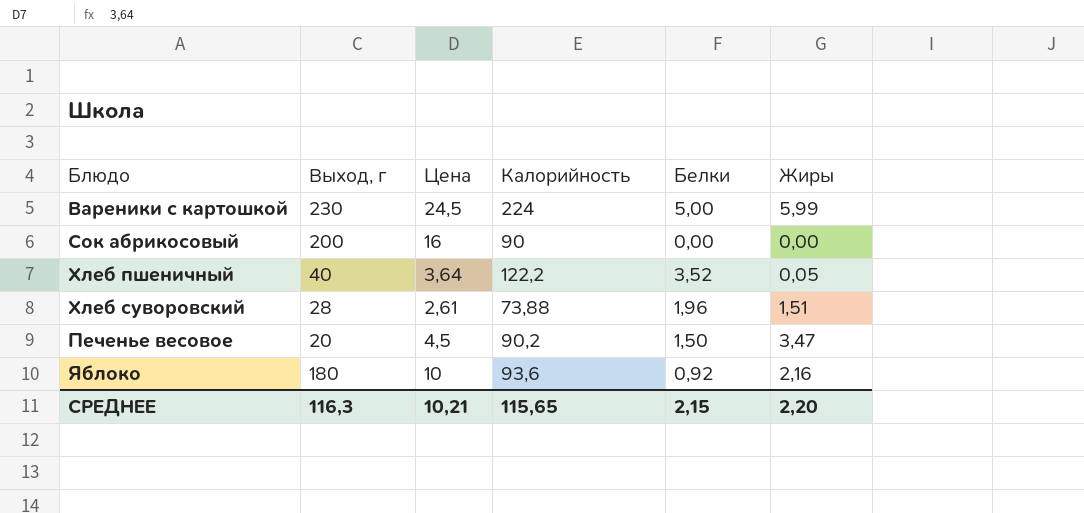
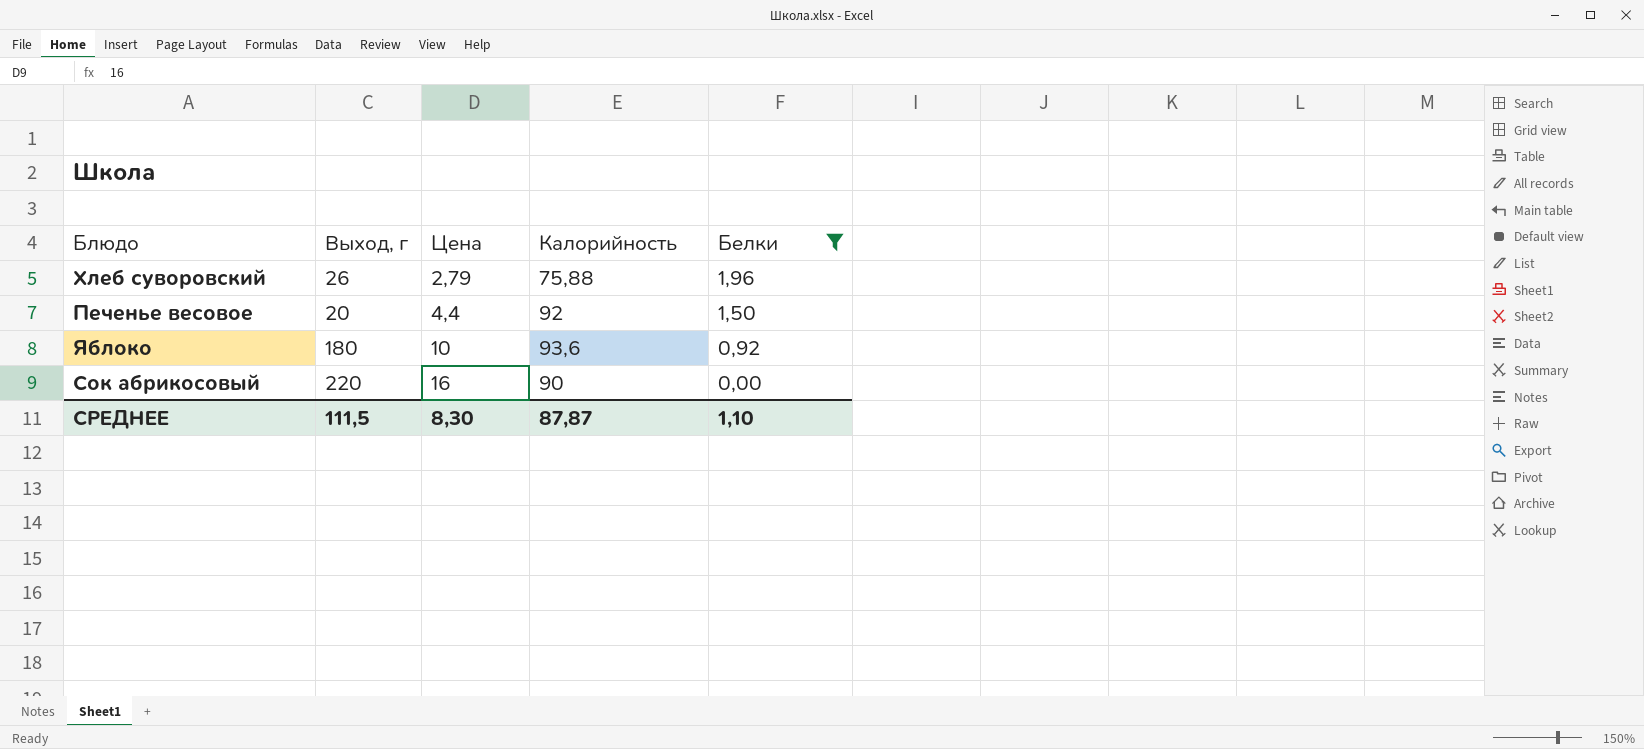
filter: none -> Белки <= 1,96
row order: none -> Цена ascending
column Жиры | position: 6 -> none
Хлеб суворовский | Выход, г: 28 -> 26
Хлеб суворовский | Цена: 2,61 -> 2,79
Хлеб суворовский | Калорийность: 73,88 -> 75,88
Печенье весовое | Цена: 4,5 -> 4,4
Печенье весовое | Калорийность: 90,2 -> 92
Сок абрикосовый | Выход, г: 200 -> 220
СРЕДНЕЕ | Выход, г: 116,3 -> 111,5
СРЕДНЕЕ | Цена: 10,21 -> 8,30
СРЕДНЕЕ | Калорийность: 115,65 -> 87,87
СРЕДНЕЕ | Белки: 2,15 -> 1,10

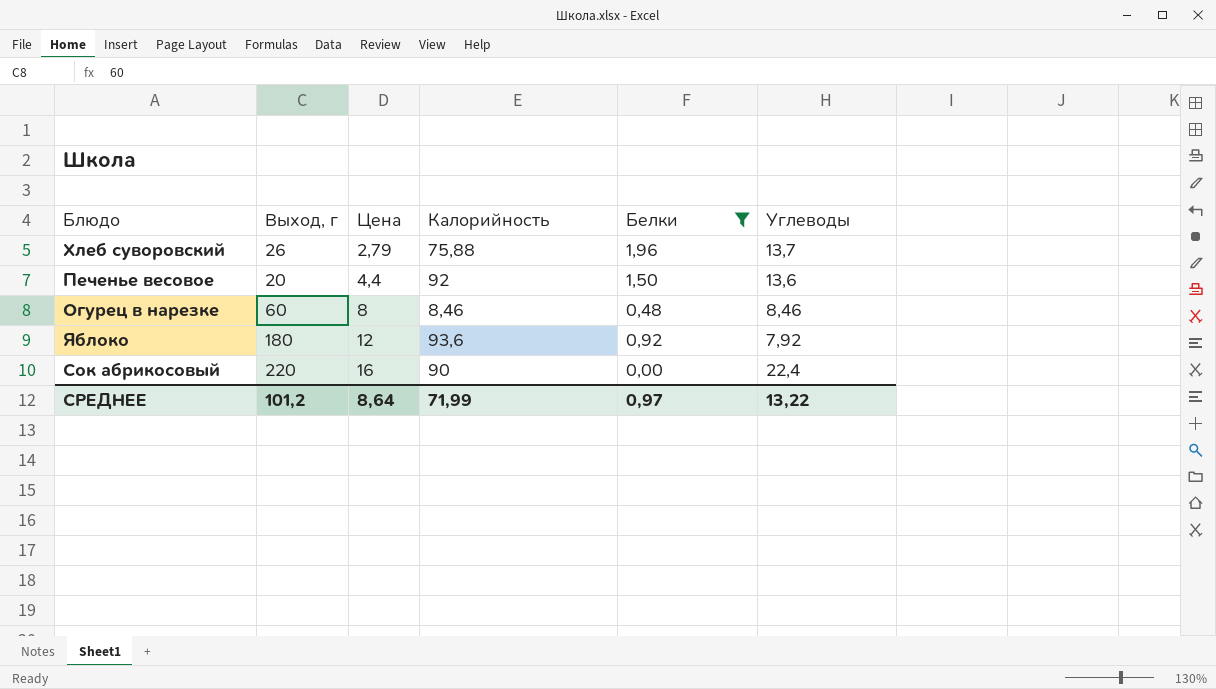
column Углеводы | position: none -> 6
row Огурец в нарезке: none -> 60 | 8 | 8,46 | 0,48 | 8,46
Яблоко | Цена: 10 -> 12
СРЕДНЕЕ | Выход, г: 111,5 -> 101,2
СРЕДНЕЕ | Цена: 8,30 -> 8,64
СРЕДНЕЕ | Калорийность: 87,87 -> 71,99
СРЕДНЕЕ | Белки: 1,10 -> 0,97

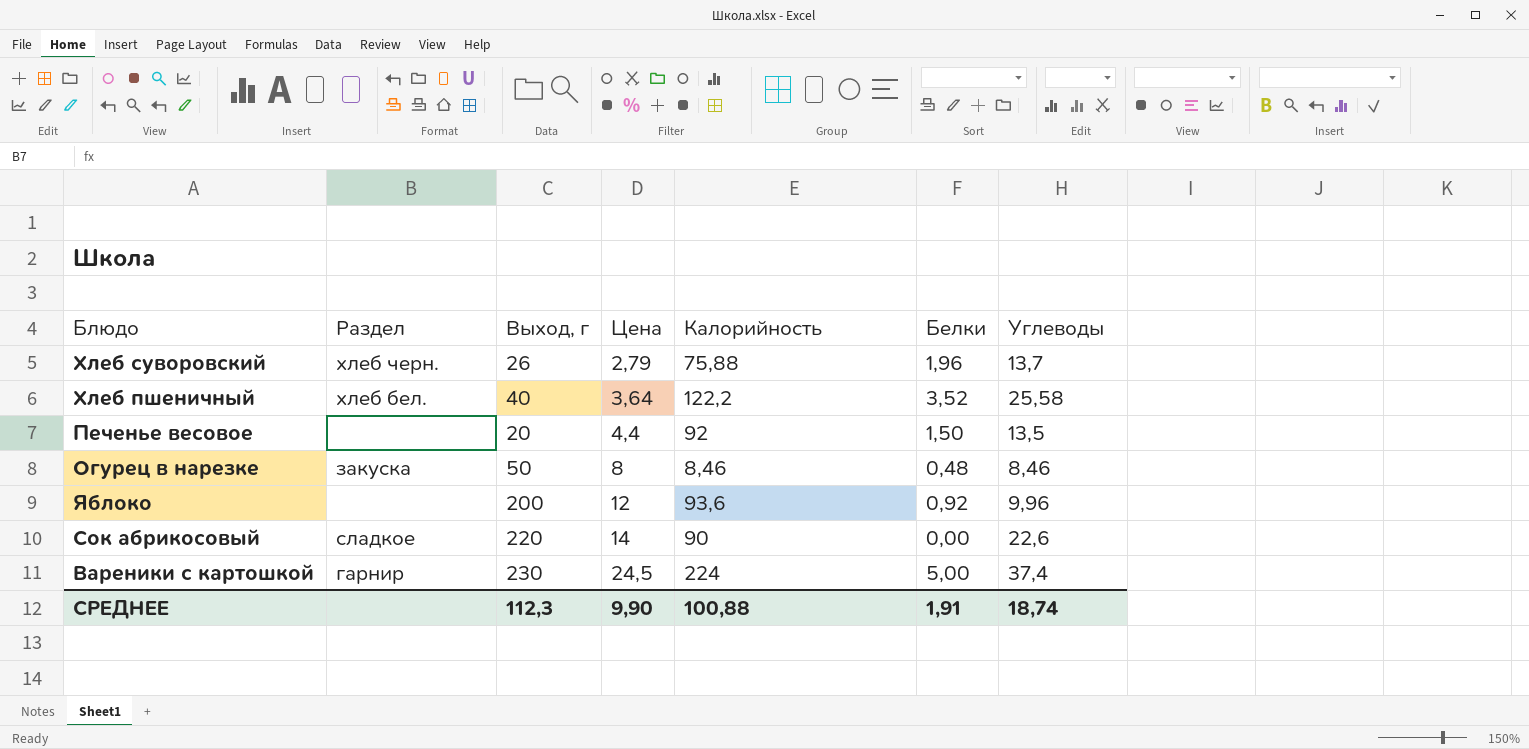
filter: Белки <= 1,96 -> none
column Раздел | position: none -> 2
Печенье весовое | Углеводы: 13,6 -> 13,5
Огурец в нарезке | Выход, г: 60 -> 50
Яблоко | Выход, г: 180 -> 200
Яблоко | Углеводы: 7,92 -> 9,96
Сок абрикосовый | Цена: 16 -> 14
Сок абрикосовый | Углеводы: 22,4 -> 22,6
СРЕДНЕЕ | Выход, г: 101,2 -> 112,3
СРЕДНЕЕ | Цена: 8,64 -> 9,90
СРЕДНЕЕ | Калорийность: 71,99 -> 100,88
СРЕДНЕЕ | Белки: 0,97 -> 1,91
СРЕДНЕЕ | Углеводы: 13,22 -> 18,74

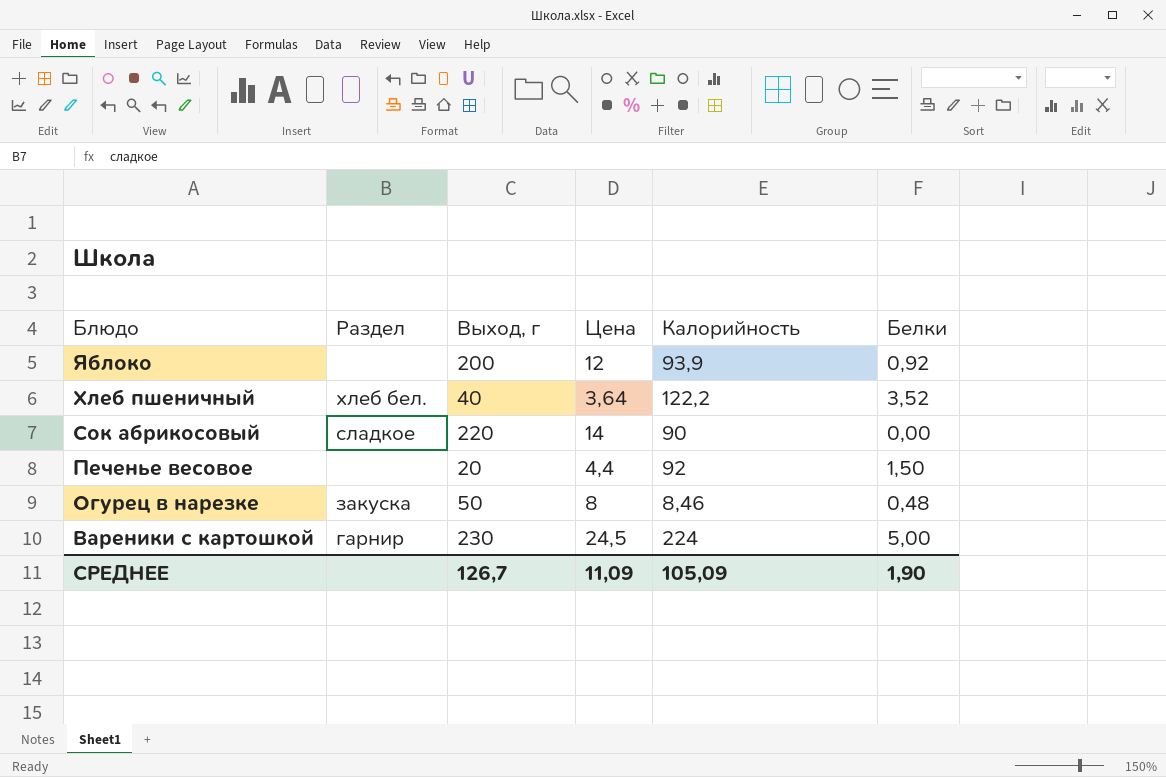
row order: Цена ascending -> Блюдо descending
column Углеводы | position: 7 -> none
row Хлеб суворовский: хлеб черн. | 26 | 2,79 | 75,88 | 1,96 | 13,7 -> none
Яблоко | Калорийность: 93,6 -> 93,9
СРЕДНЕЕ | Выход, г: 112,3 -> 126,7
СРЕДНЕЕ | Цена: 9,90 -> 11,09
СРЕДНЕЕ | Калорийность: 100,88 -> 105,09
СРЕДНЕЕ | Белки: 1,91 -> 1,90

